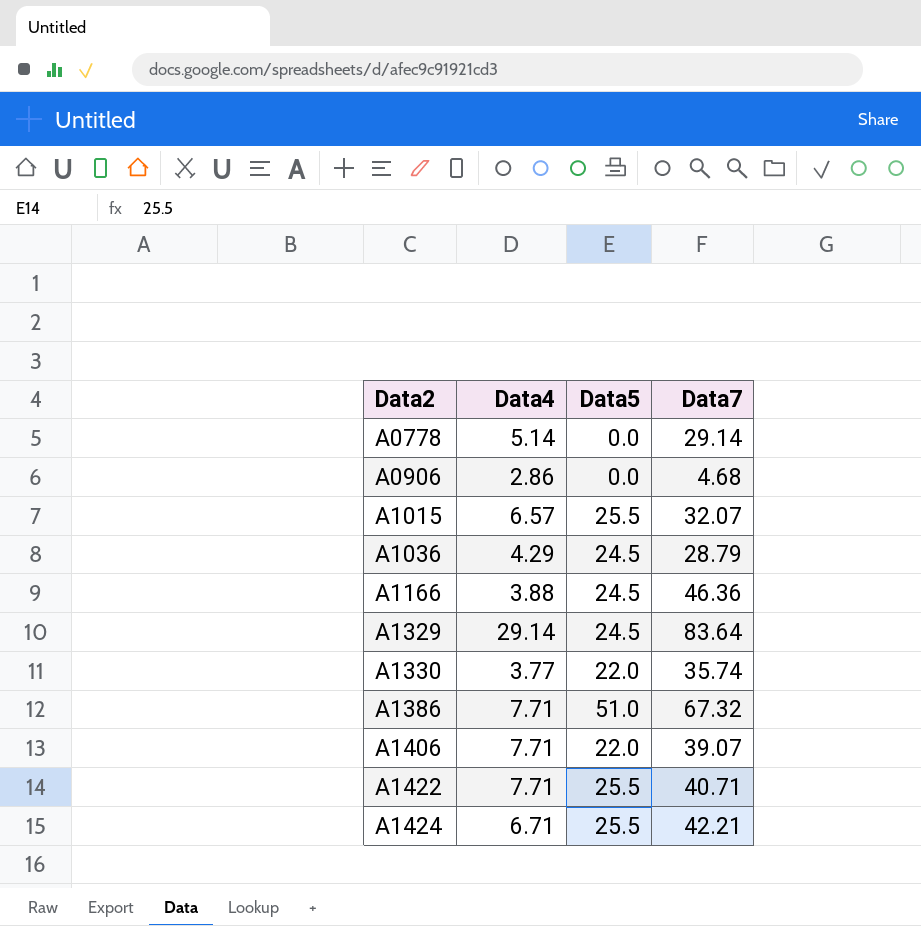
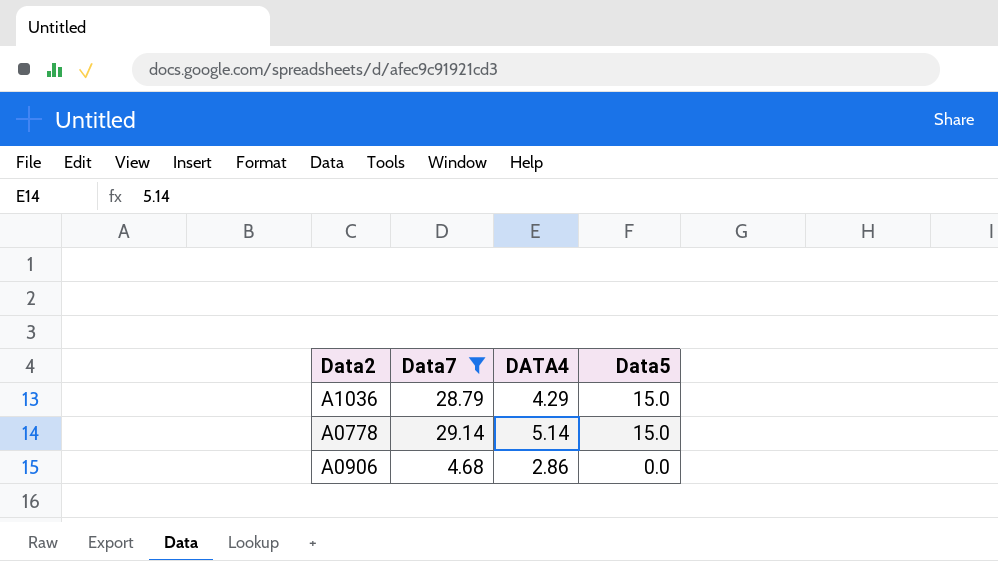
filter: none -> Data7 <= 29.14
row order: Data2 ascending -> Data5 descending
column Data7 | position: 4 -> 2
column name: Data4 -> DATA4
A1036 | Data5: 24.5 -> 15.0
A0778 | Data5: 0.0 -> 15.0

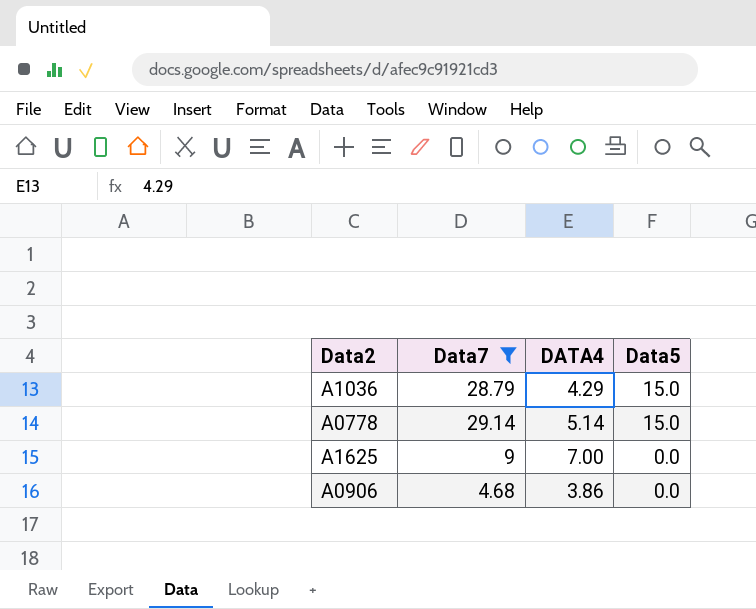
row A1625: none -> 9 | 7.00 | 0.0
A0906 | DATA4: 2.86 -> 3.86

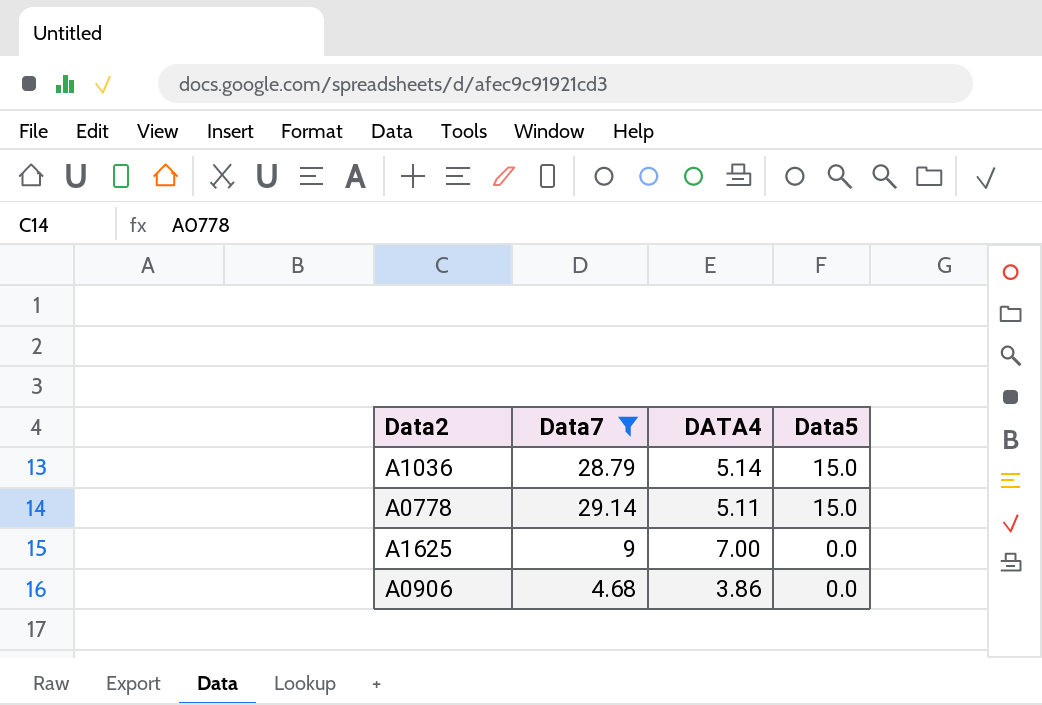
A1036 | DATA4: 4.29 -> 5.14
A0778 | DATA4: 5.14 -> 5.11

